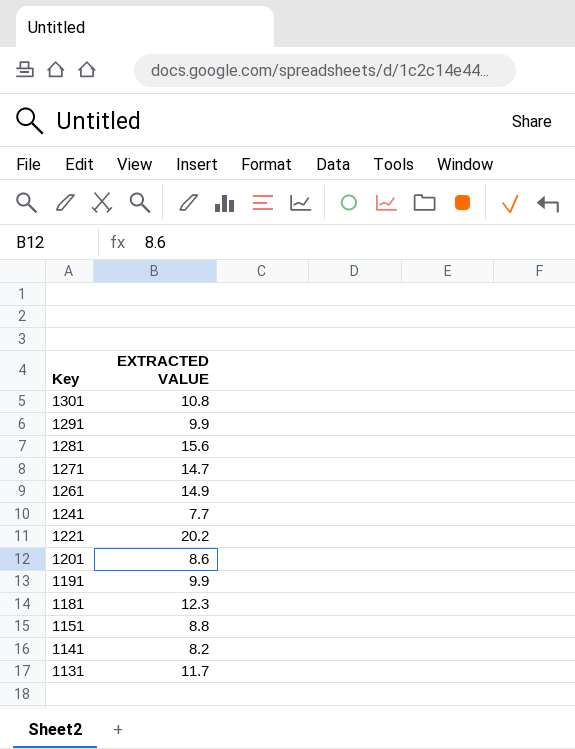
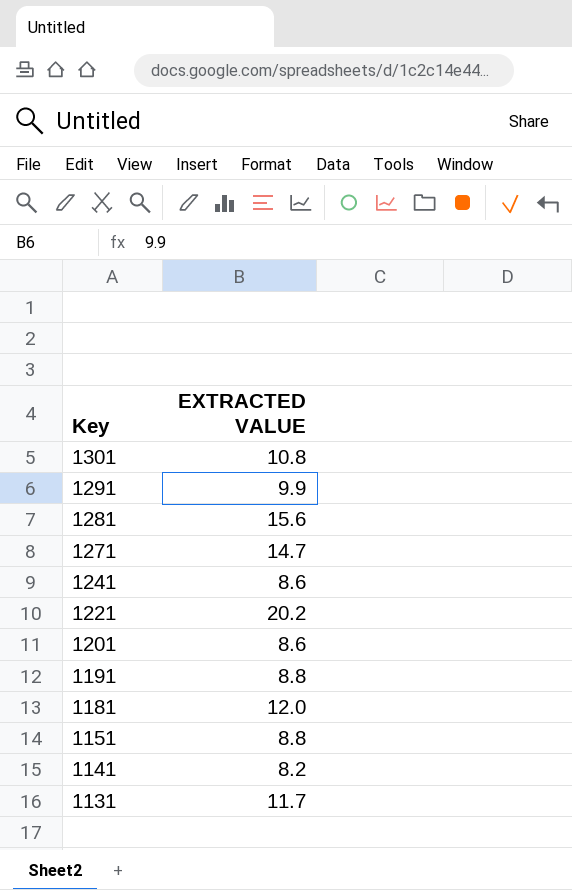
row 1261: 14.9 -> none
1241 | EXTRACTED VALUE: 7.7 -> 8.6
1191 | EXTRACTED VALUE: 9.9 -> 8.8
1181 | EXTRACTED VALUE: 12.3 -> 12.0

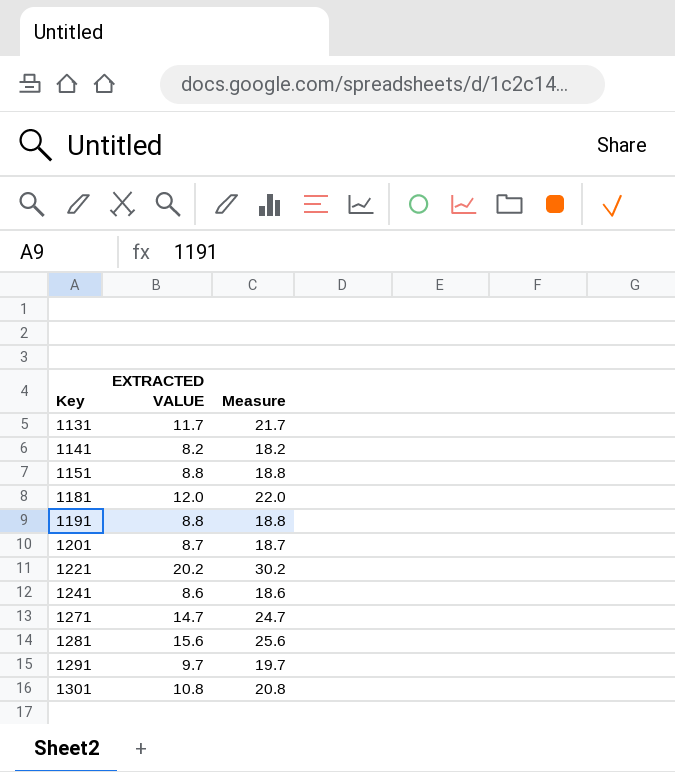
row order: Key descending -> Key ascending
column Measure | formula: none -> [EXTRACTED VALUE] + 10
1201 | EXTRACTED VALUE: 8.6 -> 8.7
1291 | EXTRACTED VALUE: 9.9 -> 9.7

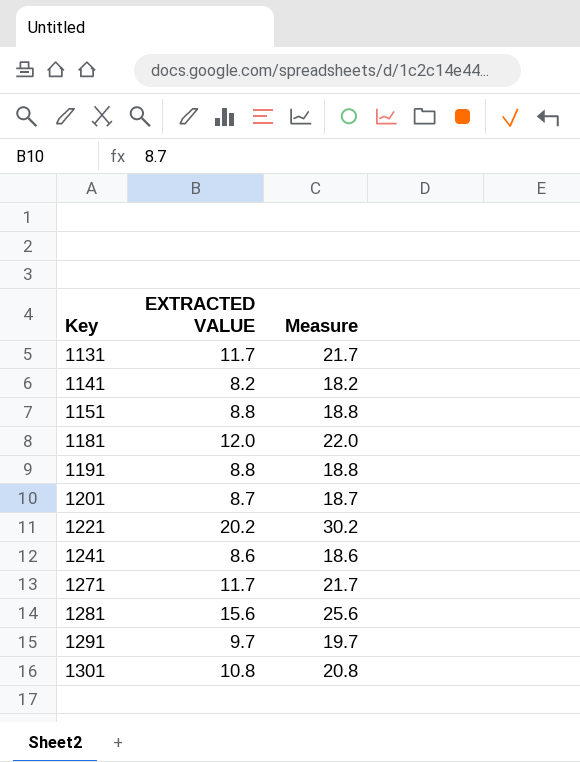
1271 | EXTRACTED VALUE: 14.7 -> 11.7
1271 | Measure: 24.7 -> 21.7

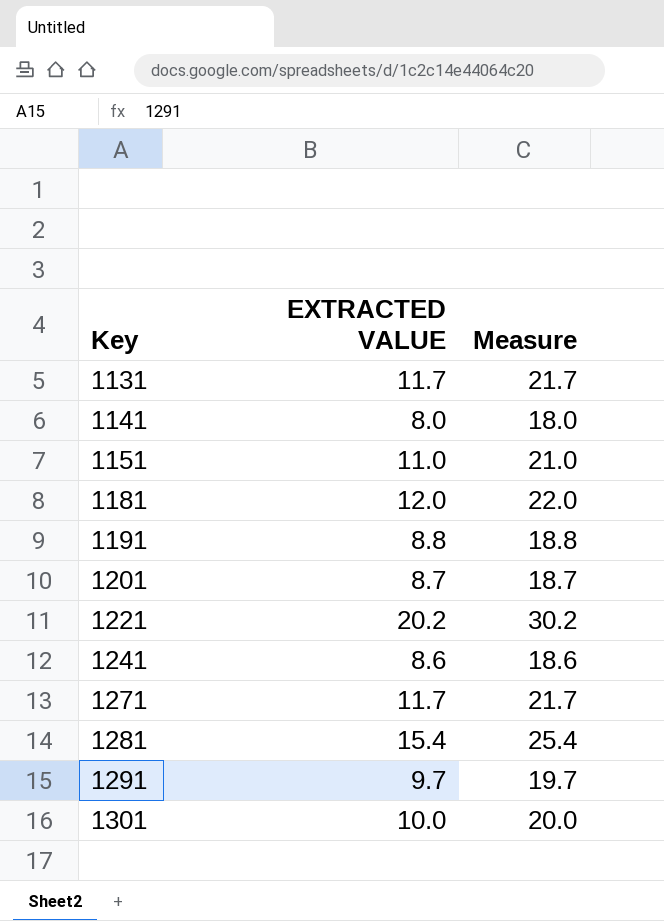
1141 | EXTRACTED VALUE: 8.2 -> 8.0
1141 | Measure: 18.2 -> 18.0
1151 | EXTRACTED VALUE: 8.8 -> 11.0
1151 | Measure: 18.8 -> 21.0
1281 | EXTRACTED VALUE: 15.6 -> 15.4
1281 | Measure: 25.6 -> 25.4
1301 | EXTRACTED VALUE: 10.8 -> 10.0
1301 | Measure: 20.8 -> 20.0

